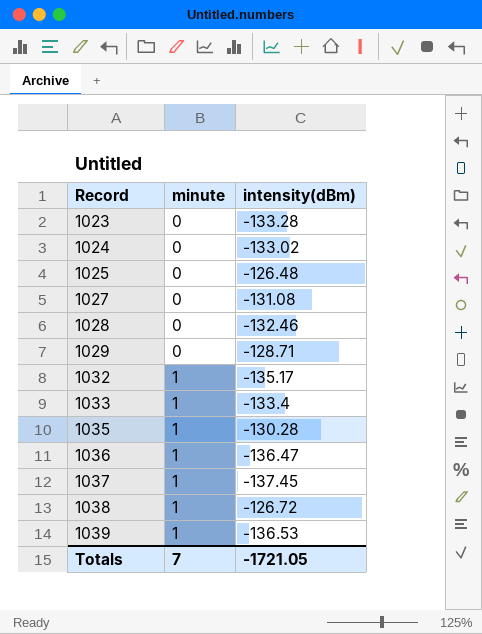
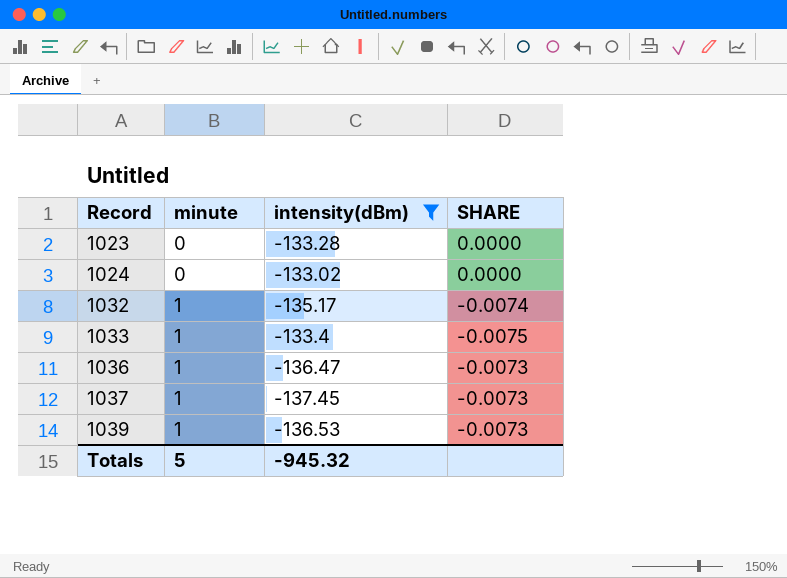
filter: none -> intensity(dBm) <= -133.02
column SHARE | formula: none -> [minute] / [intensity(dBm)]
Totals | minute: 7 -> 5
Totals | intensity(dBm): -1721.05 -> -945.32

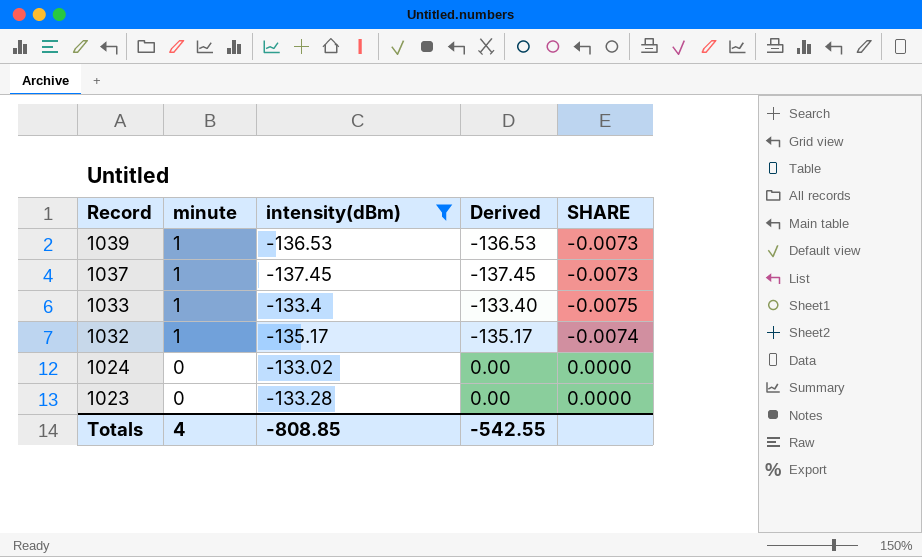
row order: Record ascending -> Record descending
column Derived | formula: none -> [minute] * [intensity(dBm)]
row 1036: 1 | -136.47 | -0.0073 -> none
Totals | minute: 5 -> 4
Totals | intensity(dBm): -945.32 -> -808.85

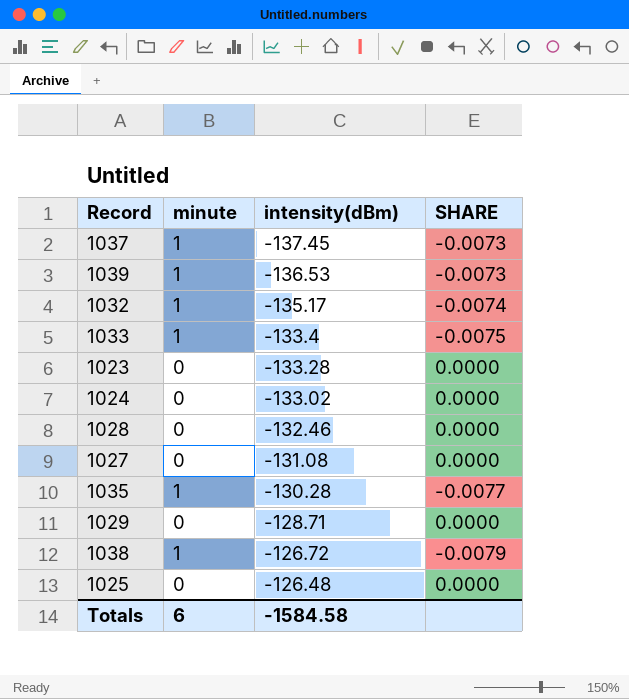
filter: intensity(dBm) <= -133.02 -> none
row order: Record descending -> intensity(dBm) ascending
column Derived | formula: [minute] * [intensity(dBm)] -> none
Totals | minute: 4 -> 6
Totals | intensity(dBm): -808.85 -> -1584.58

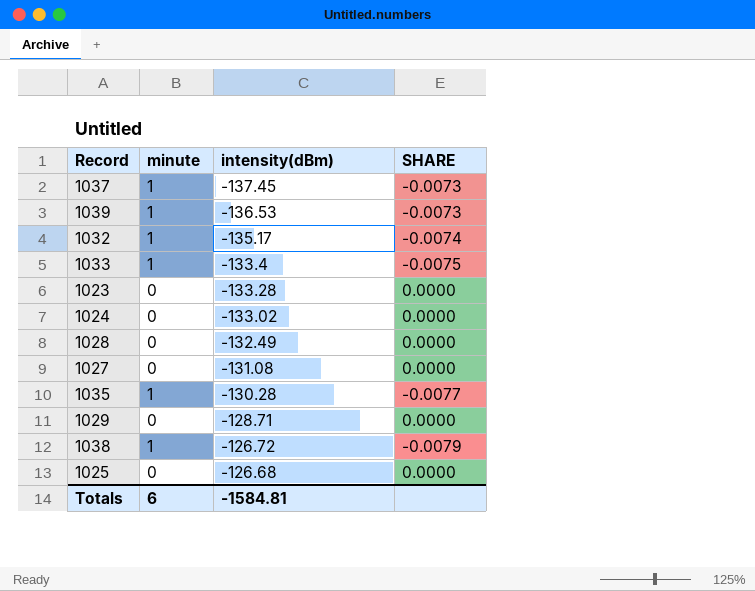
1028 | intensity(dBm): -132.46 -> -132.49
1025 | intensity(dBm): -126.48 -> -126.68
Totals | intensity(dBm): -1584.58 -> -1584.81

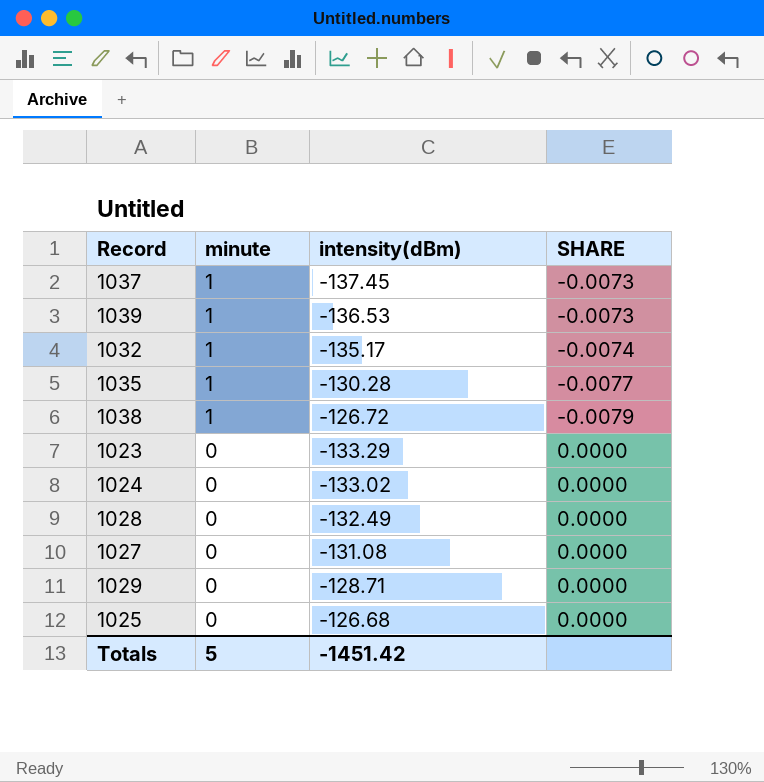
row order: intensity(dBm) ascending -> minute descending
row 1033: 1 | -133.4 | -0.0075 -> none
1023 | intensity(dBm): -133.28 -> -133.29
Totals | minute: 6 -> 5
Totals | intensity(dBm): -1584.81 -> -1451.42

